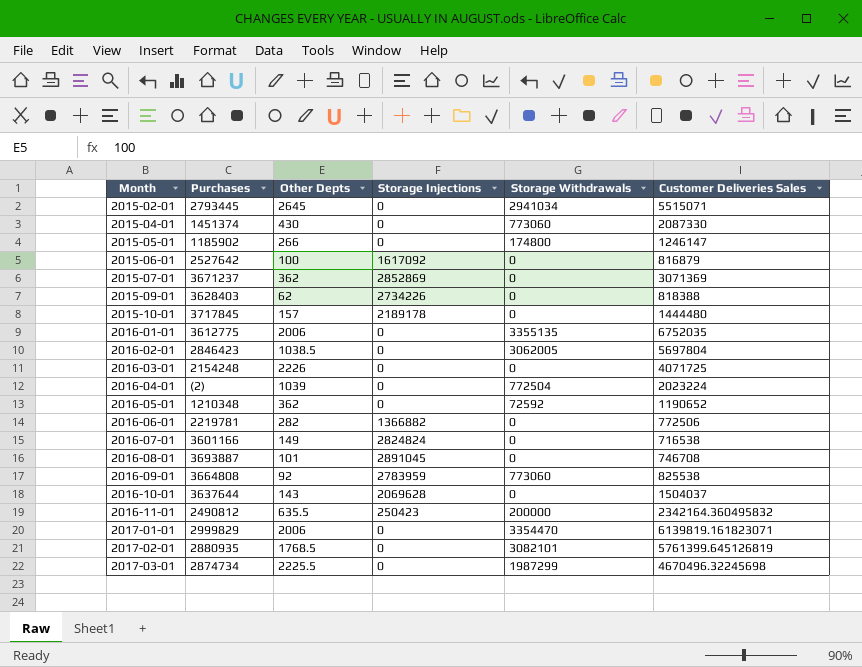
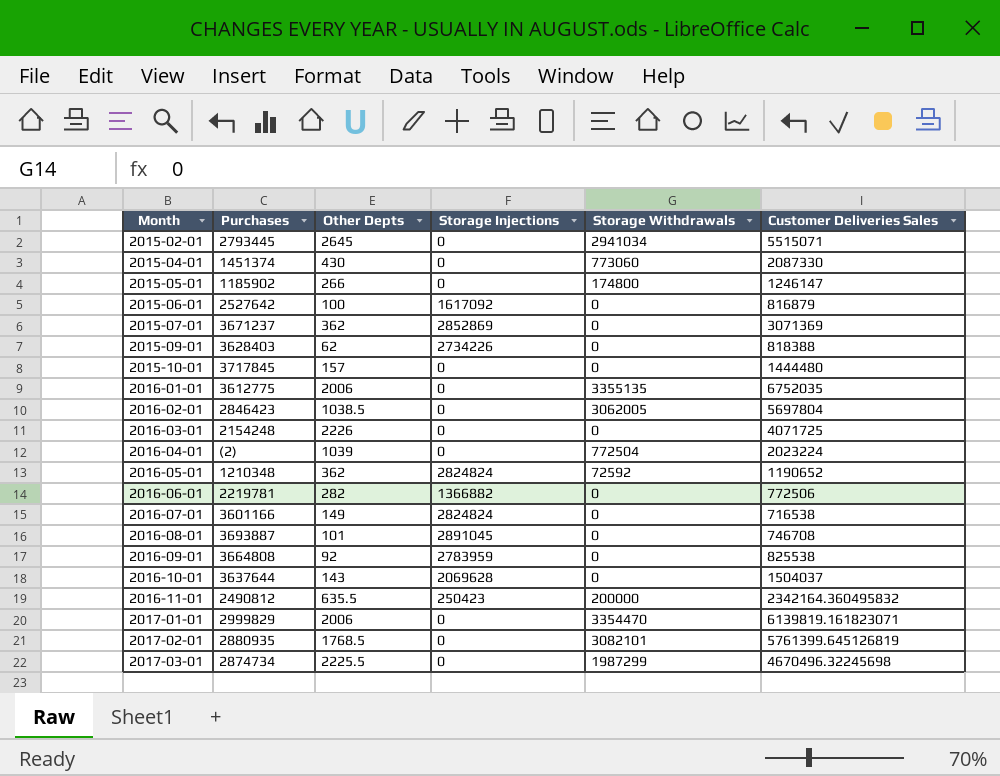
2015-10-01 | Storage Injections: 2189178 -> 0
2016-05-01 | Storage Injections: 0 -> 2824824
2016-09-01 | Storage Withdrawals: 773060 -> 0

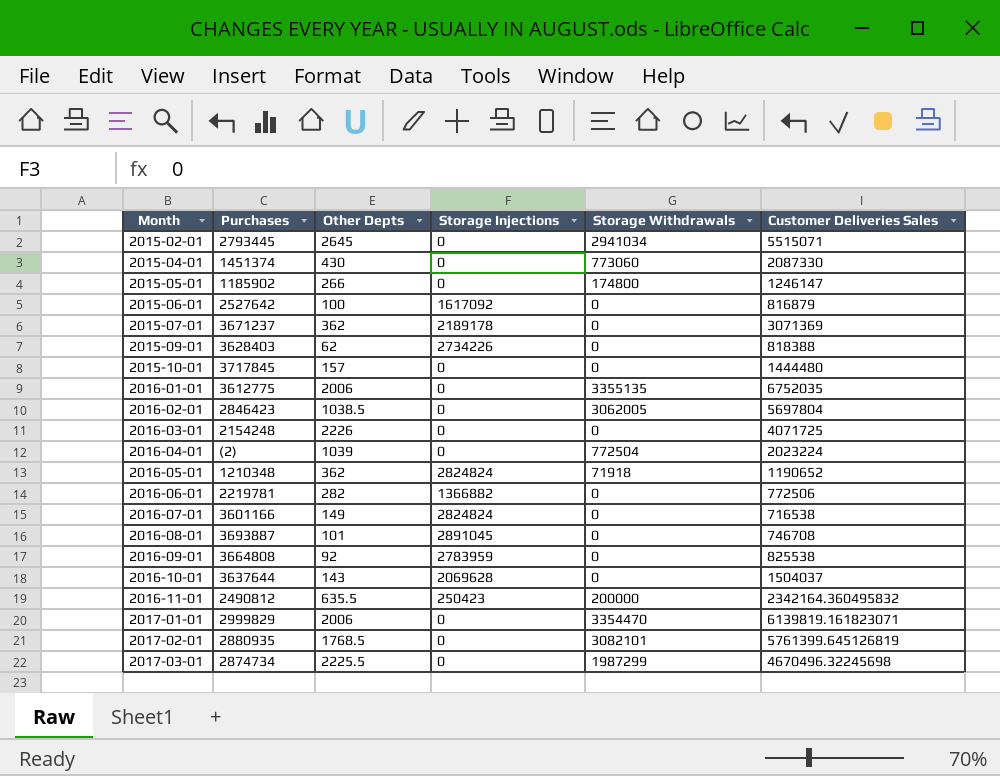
2015-07-01 | Storage Injections: 2852869 -> 2189178
2016-05-01 | Storage Withdrawals: 72592 -> 71918

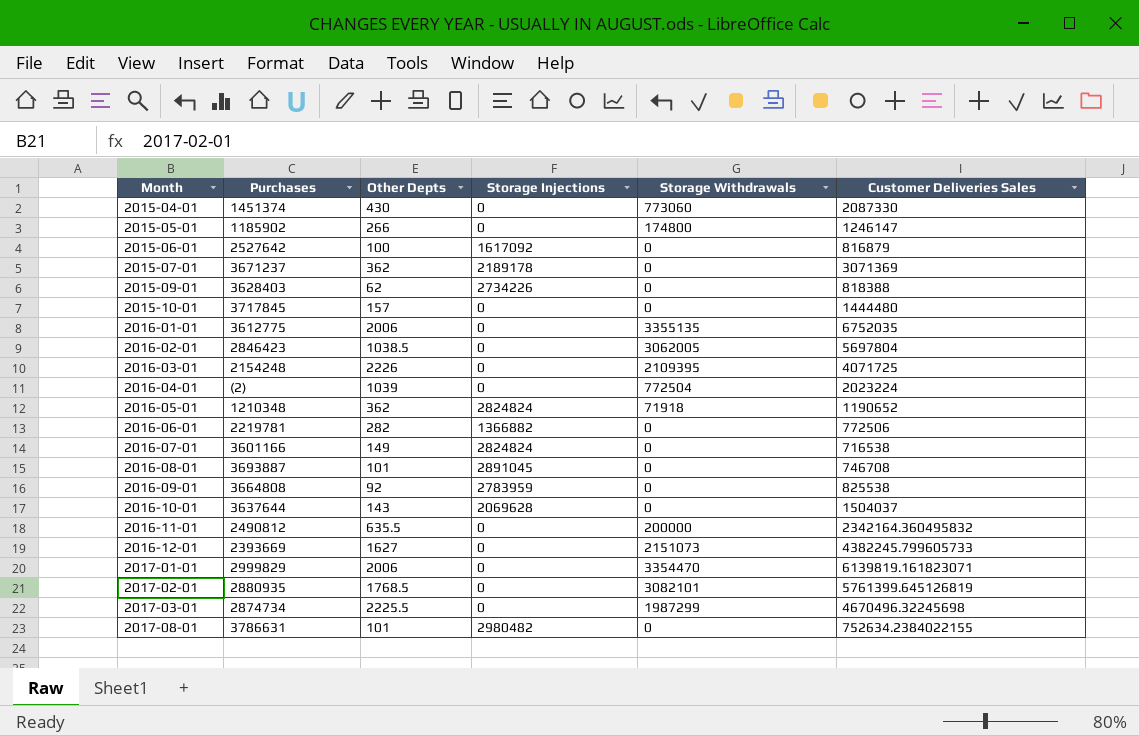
row 2015-02-01: 2793445 | 2645 | 0 | 2941034 | 5515071 -> none
2016-03-01 | Storage Withdrawals: 0 -> 2109395
2016-11-01 | Storage Injections: 250423 -> 0
row 2016-12-01: none -> 2393669 | 1627 | 0 | 2151073 | 4382245.799605733
row 2017-08-01: none -> 3786631 | 101 | 2980482 | 0 | 752634.2384022155

